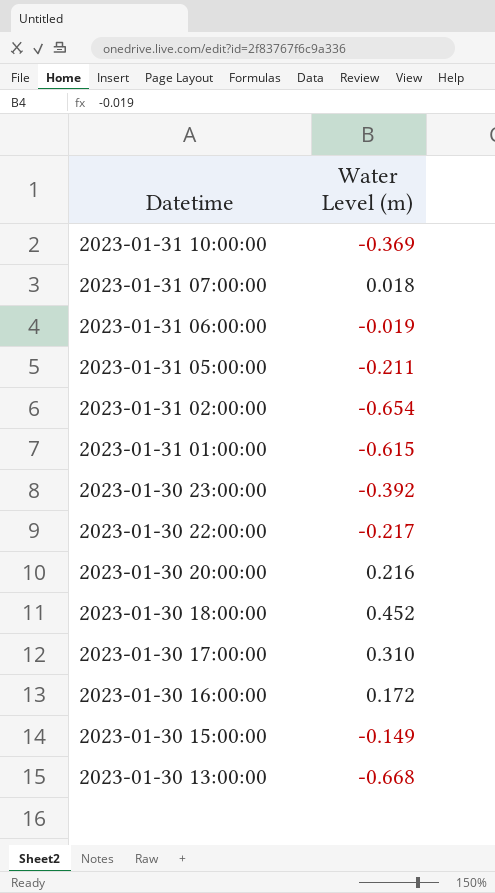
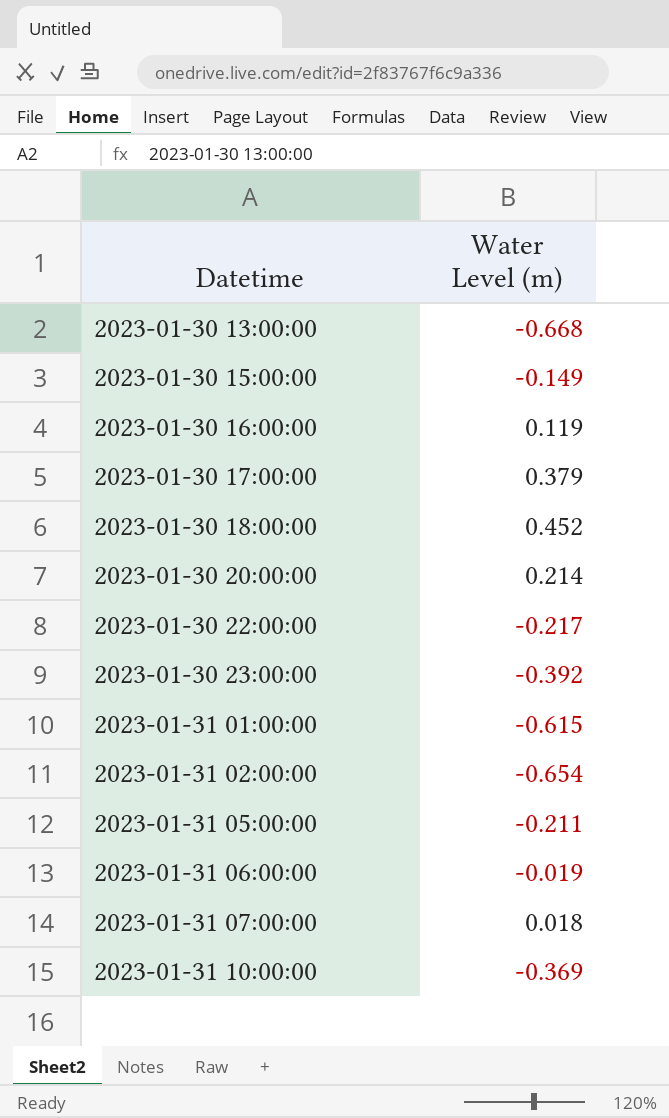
row order: Datetime descending -> Datetime ascending
2023-01-30 16:00:00 | Water Level (m): 0.172 -> 0.119
2023-01-30 17:00:00 | Water Level (m): 0.310 -> 0.379
2023-01-30 20:00:00 | Water Level (m): 0.216 -> 0.214

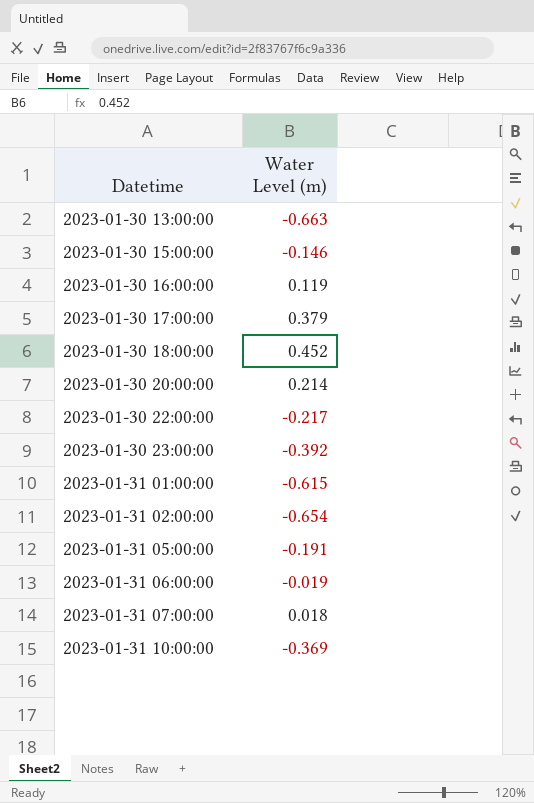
2023-01-30 13:00:00 | Water Level (m): -0.668 -> -0.663
2023-01-30 15:00:00 | Water Level (m): -0.149 -> -0.146
2023-01-31 05:00:00 | Water Level (m): -0.211 -> -0.191

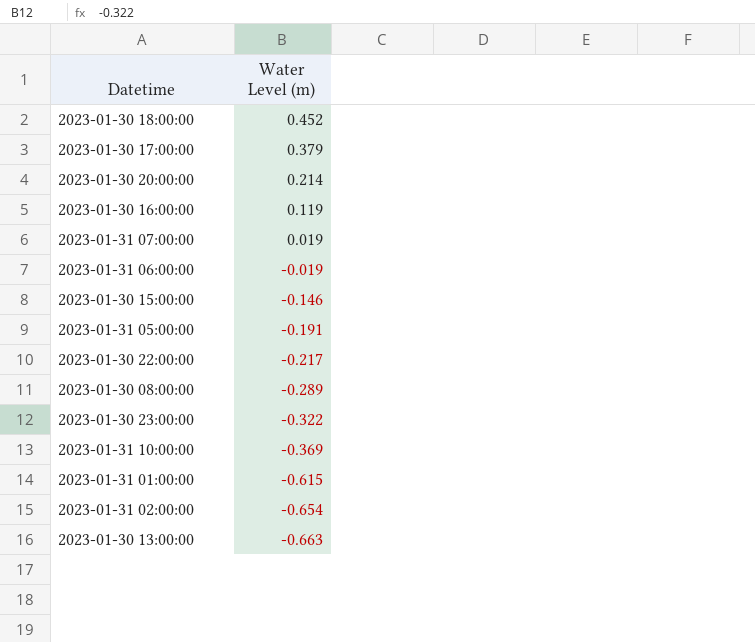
row order: Datetime ascending -> Water Level (m) descending
2023-01-31 07:00:00 | Water Level (m): 0.018 -> 0.019
row 2023-01-30 08:00:00: none -> -0.289
2023-01-30 23:00:00 | Water Level (m): -0.392 -> -0.322

